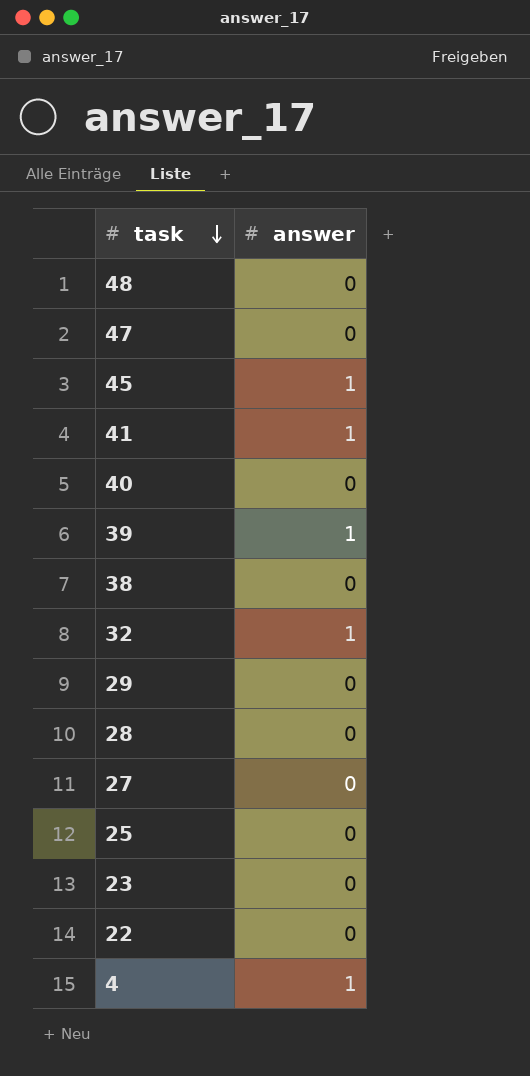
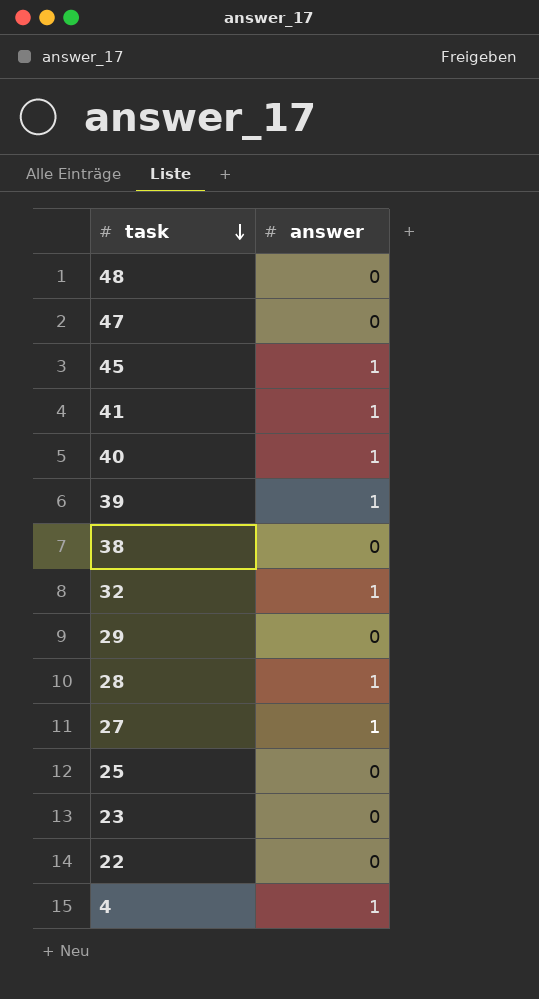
40 | answer: 0 -> 1
28 | answer: 0 -> 1
27 | answer: 0 -> 1

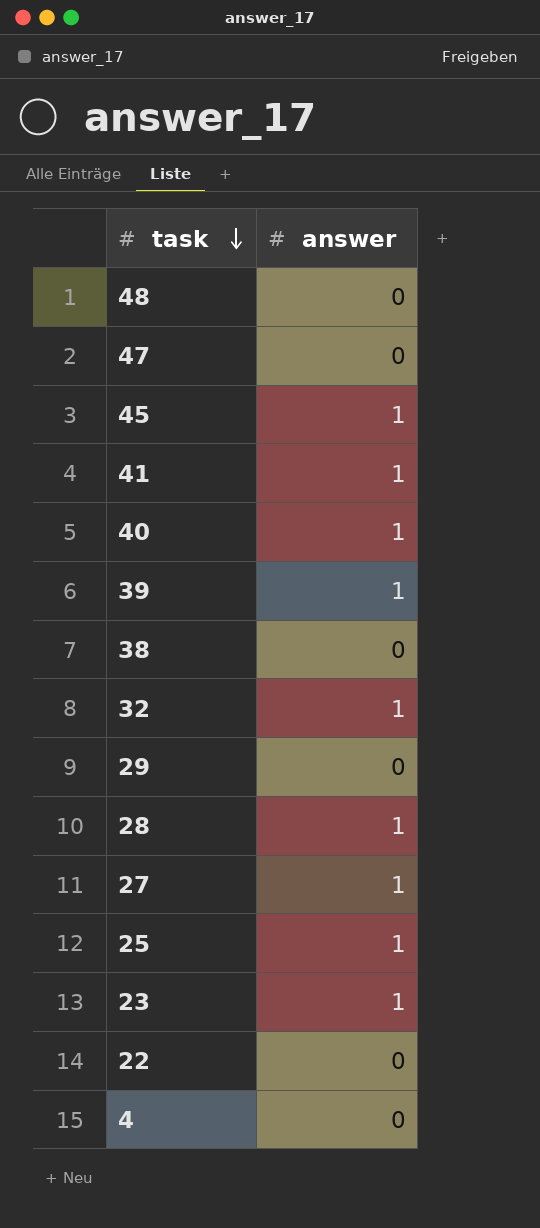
25 | answer: 0 -> 1
23 | answer: 0 -> 1
4 | answer: 1 -> 0

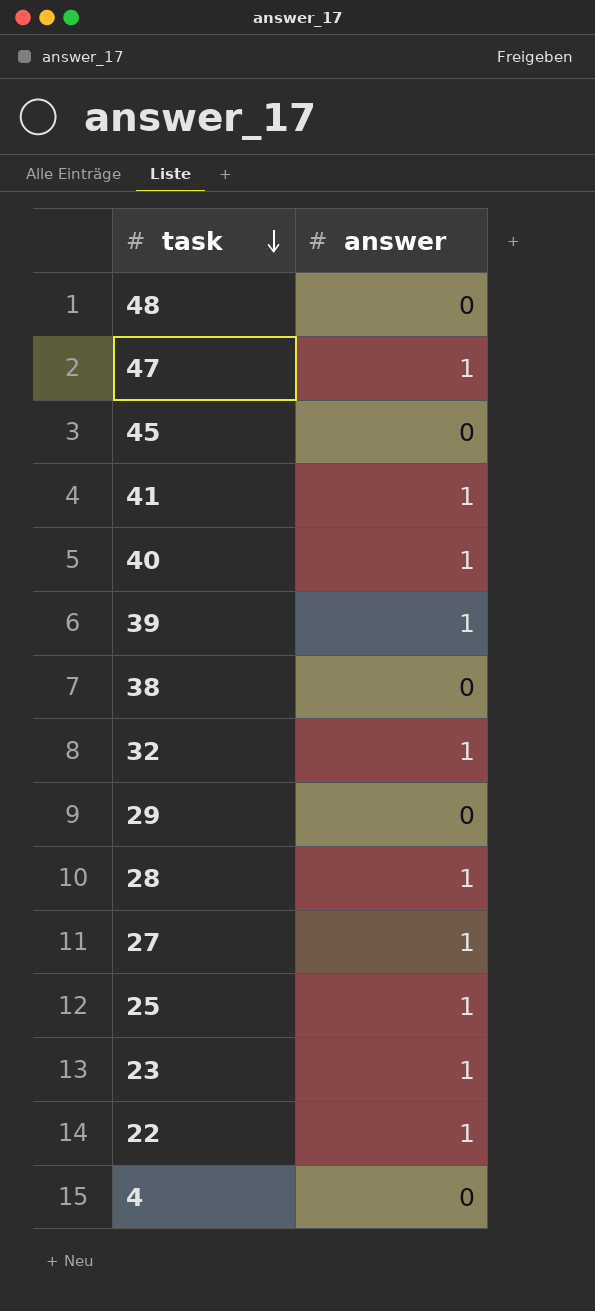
47 | answer: 0 -> 1
45 | answer: 1 -> 0
22 | answer: 0 -> 1

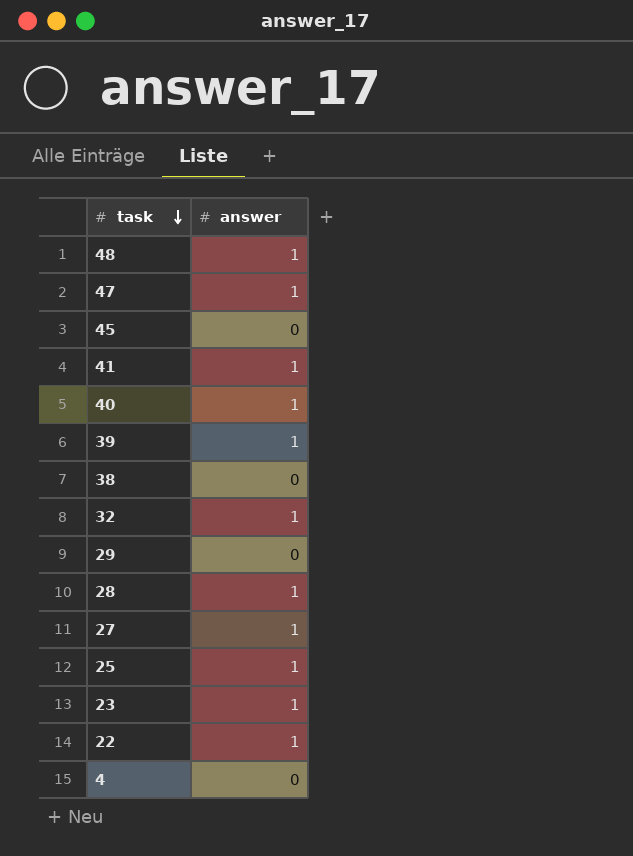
48 | answer: 0 -> 1

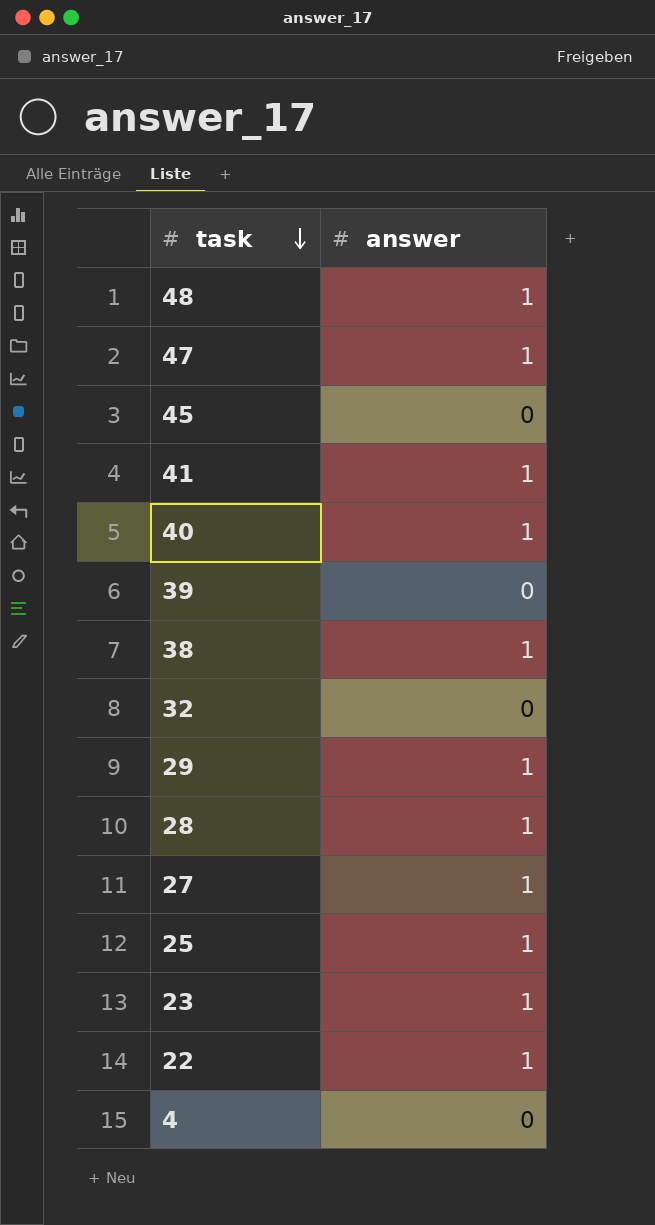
39 | answer: 1 -> 0
38 | answer: 0 -> 1
32 | answer: 1 -> 0
29 | answer: 0 -> 1

